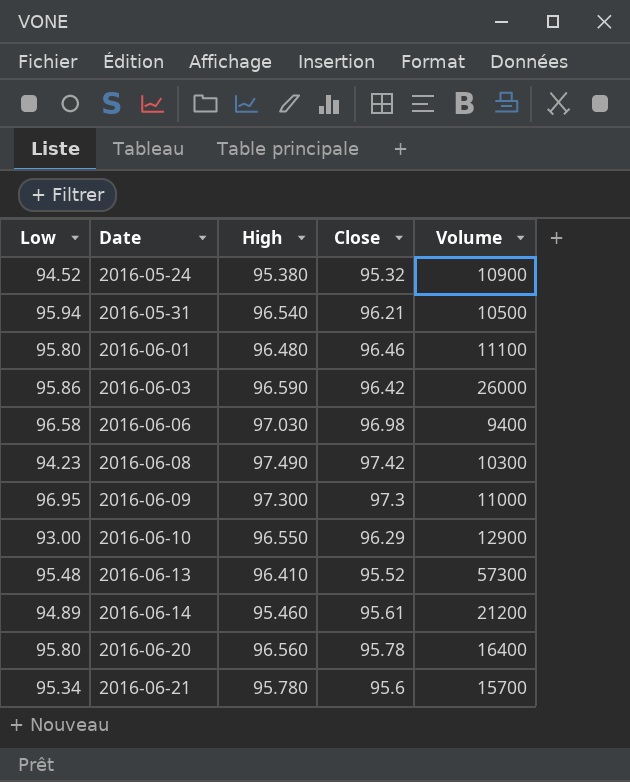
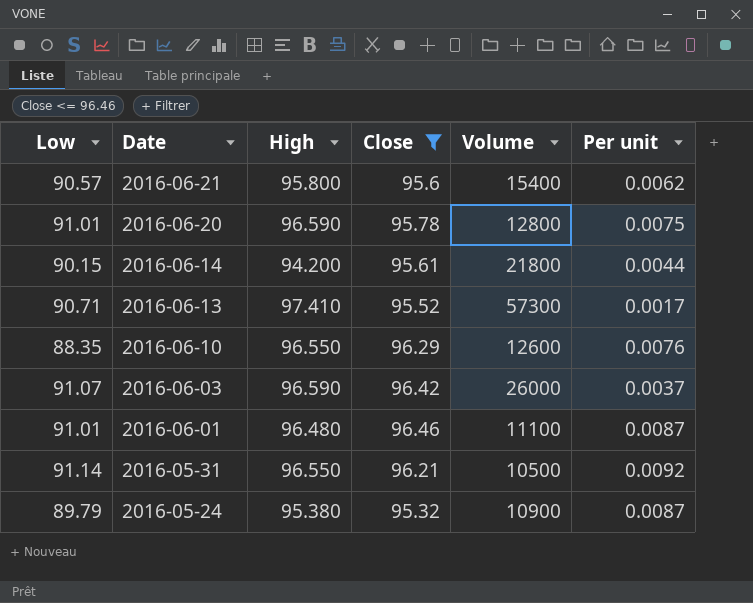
filter: none -> Close <= 96.46
row order: Date ascending -> Date descending
column Per unit | formula: none -> [Close] / [Volume]
2016-06-21 | Low: 95.34 -> 90.57
2016-06-21 | High: 95.780 -> 95.800
2016-06-21 | Volume: 15700 -> 15400
2016-06-20 | Low: 95.80 -> 91.01
2016-06-20 | High: 96.560 -> 96.590
2016-06-20 | Volume: 16400 -> 12800
2016-06-14 | Low: 94.89 -> 90.15
2016-06-14 | High: 95.460 -> 94.200
2016-06-14 | Volume: 21200 -> 21800
2016-06-13 | Low: 95.48 -> 90.71
2016-06-13 | High: 96.410 -> 97.410
2016-06-10 | Low: 93.00 -> 88.35
2016-06-10 | Volume: 12900 -> 12600
2016-06-03 | Low: 95.86 -> 91.07
2016-06-01 | Low: 95.80 -> 91.01
2016-05-31 | Low: 95.94 -> 91.14
2016-05-31 | High: 96.540 -> 96.550
2016-05-24 | Low: 94.52 -> 89.79

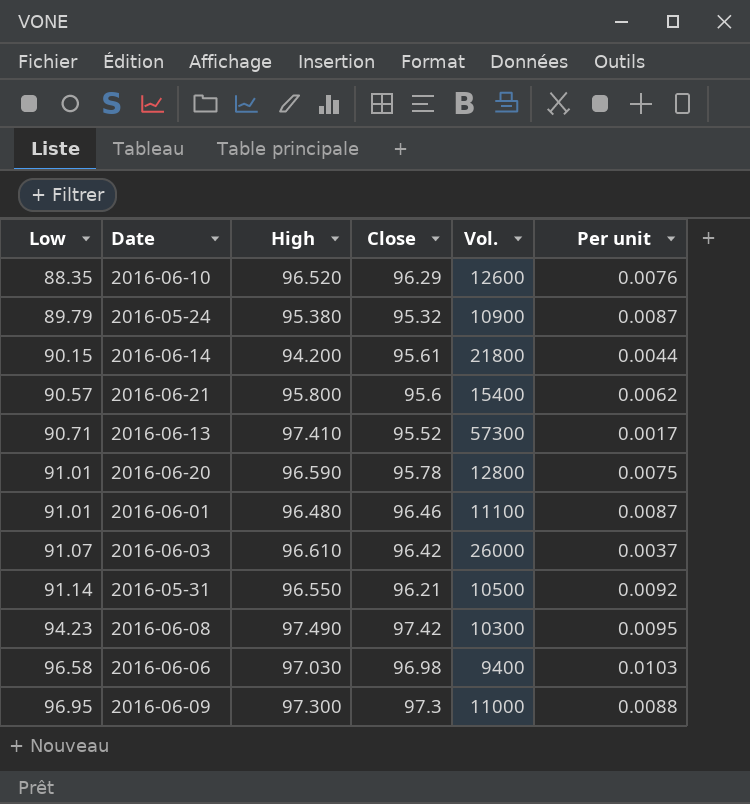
filter: Close <= 96.46 -> none
row order: Date descending -> Low ascending
column name: Volume -> Vol.
2016-06-10 | High: 96.550 -> 96.520
2016-06-03 | High: 96.590 -> 96.610

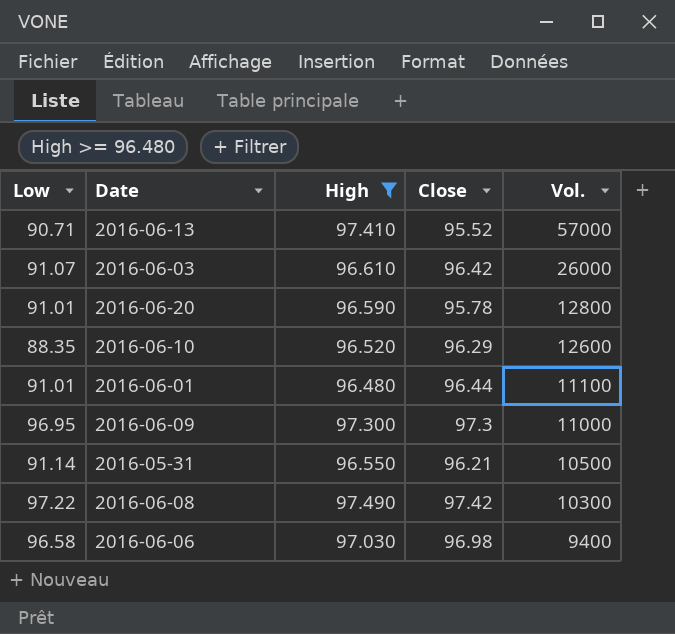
filter: none -> High >= 96.480
row order: Low ascending -> Vol. descending
column Per unit | formula: [Close] / [Vol.] -> none
2016-06-13 | Vol.: 57300 -> 57000
2016-06-01 | Close: 96.46 -> 96.44
2016-06-08 | Low: 94.23 -> 97.22

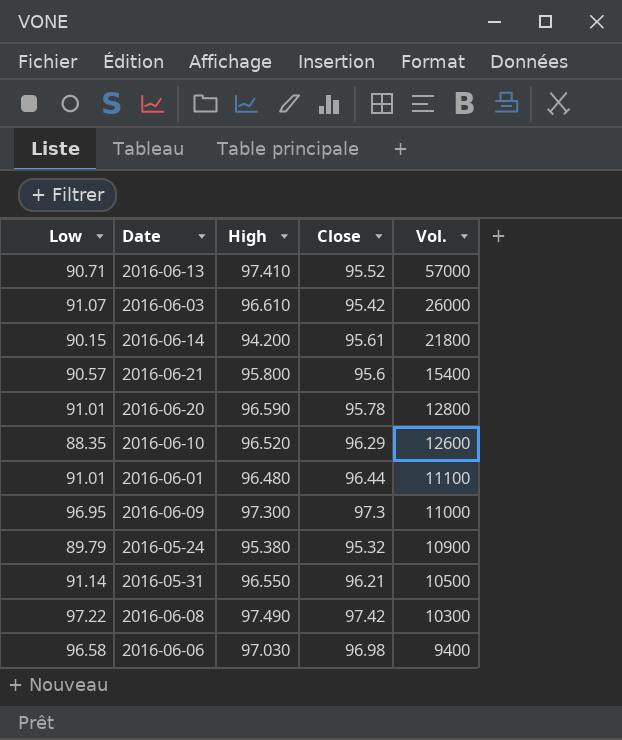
filter: High >= 96.480 -> none
2016-06-03 | Close: 96.42 -> 95.42

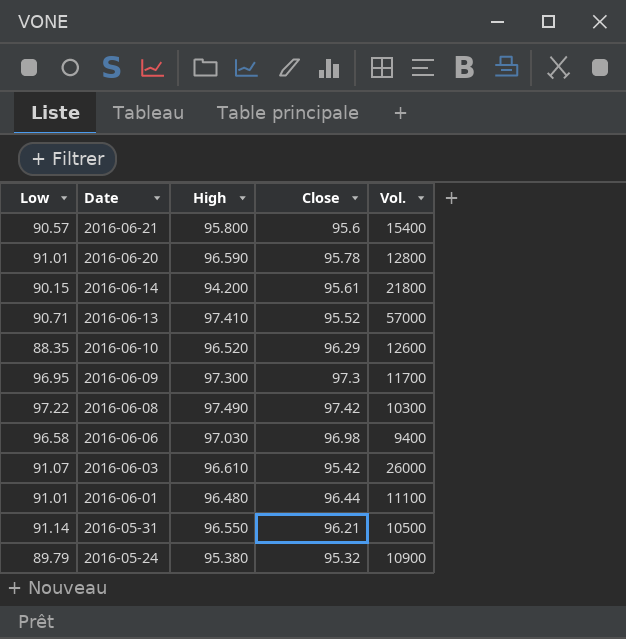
row order: Vol. descending -> Date descending
2016-06-09 | Vol.: 11000 -> 11700

